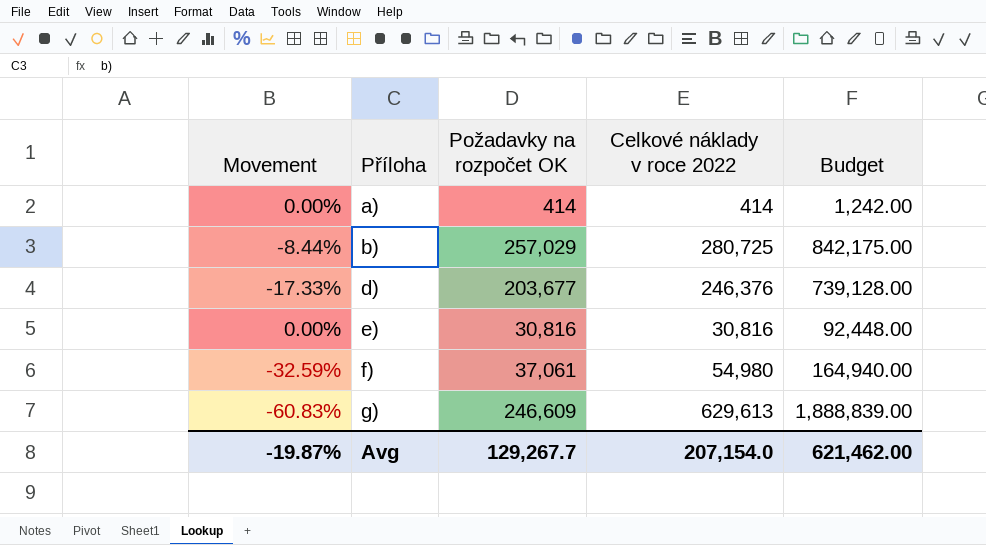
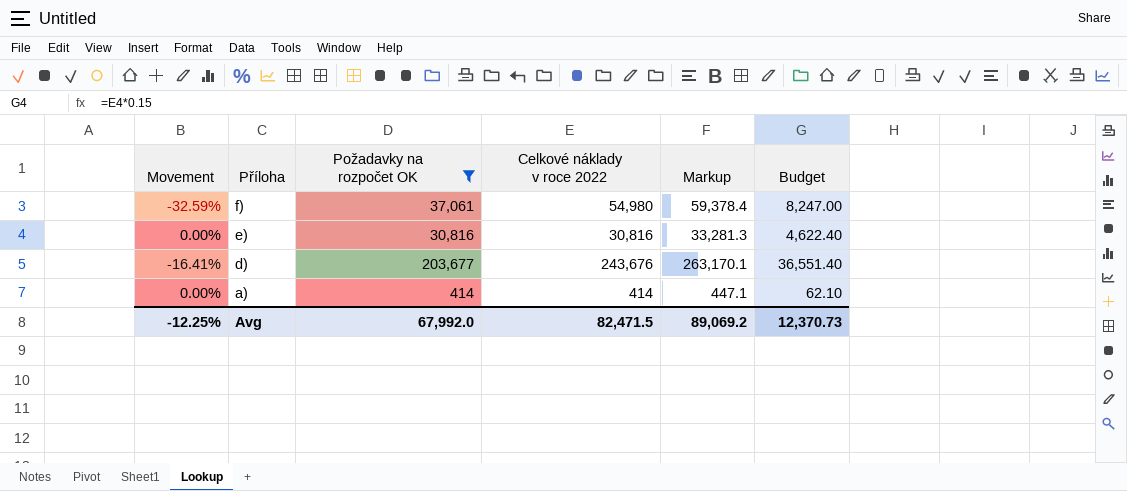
filter: none -> Požadavky na rozpočet OK <= 203,677
row order: Příloha ascending -> Příloha descending
column Markup | formula: none -> [Celkové náklady v roce 2022] * 1.08
column Budget | formula: [Celkové náklady v roce 2022] * 3 -> [Celkové náklady v roce 2022] * 0.15
d) | Movement: -17.33% -> -16.41%
d) | Celkové náklady v roce 2022: 246,376 -> 243,676
Avg | Movement: -19.87% -> -12.25%
Avg | Požadavky na rozpočet OK: 129,267.7 -> 67,992.0
Avg | Celkové náklady v roce 2022: 207,154.0 -> 82,471.5
Avg | Budget: 621,462.00 -> 12,370.73

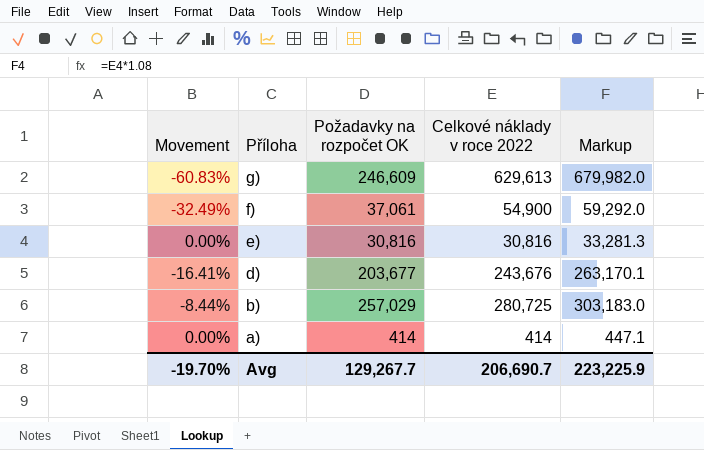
filter: Požadavky na rozpočet OK <= 203,677 -> none
column Budget | formula: [Celkové náklady v roce 2022] * 0.15 -> none
f) | Movement: -32.59% -> -32.49%
f) | Celkové náklady v roce 2022: 54,980 -> 54,900
f) | Markup: 59,378.4 -> 59,292.0
Avg | Movement: -12.25% -> -19.70%
Avg | Požadavky na rozpočet OK: 67,992.0 -> 129,267.7
Avg | Celkové náklady v roce 2022: 82,471.5 -> 206,690.7
Avg | Markup: 89,069.2 -> 223,225.9

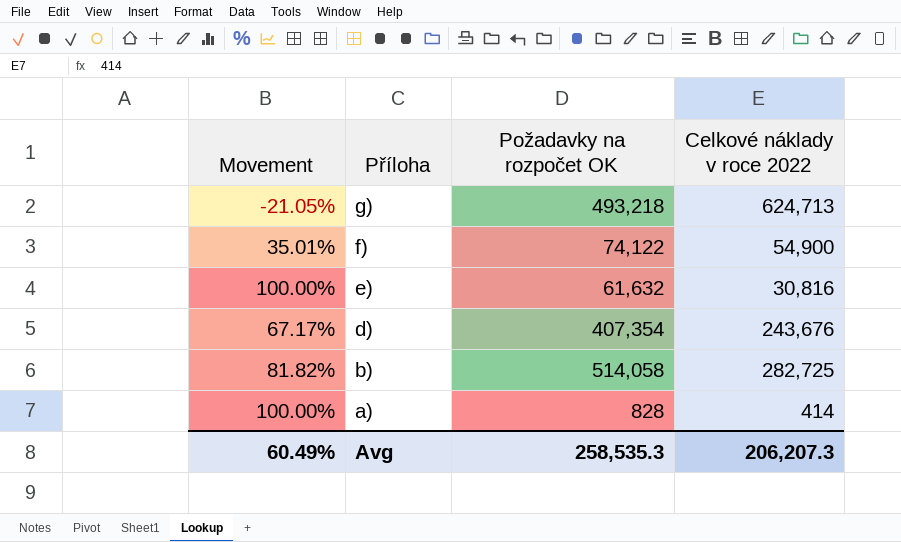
column Markup | formula: [Celkové náklady v roce 2022] * 1.08 -> none
g) | Movement: -60.83% -> -21.05%
g) | Požadavky na rozpočet OK: 246,609 -> 493,218
g) | Celkové náklady v roce 2022: 629,613 -> 624,713
f) | Movement: -32.49% -> 35.01%
f) | Požadavky na rozpočet OK: 37,061 -> 74,122
e) | Movement: 0.00% -> 100.00%
e) | Požadavky na rozpočet OK: 30,816 -> 61,632
d) | Movement: -16.41% -> 67.17%
d) | Požadavky na rozpočet OK: 203,677 -> 407,354
b) | Movement: -8.44% -> 81.82%
b) | Požadavky na rozpočet OK: 257,029 -> 514,058
b) | Celkové náklady v roce 2022: 280,725 -> 282,725
a) | Movement: 0.00% -> 100.00%
a) | Požadavky na rozpočet OK: 414 -> 828
Avg | Movement: -19.70% -> 60.49%
Avg | Požadavky na rozpočet OK: 129,267.7 -> 258,535.3
Avg | Celkové náklady v roce 2022: 206,690.7 -> 206,207.3

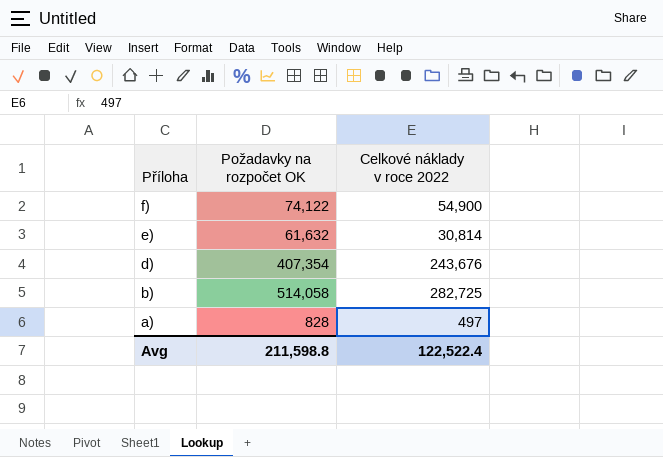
column Movement | formula: ([Požadavky na rozpočet OK] - [Celkové náklady v roce 2022]) / [Celkové náklady v roce 2022] -> none
row g): -21.05% | 493,218 | 624,713 -> none
e) | Celkové náklady v roce 2022: 30,816 -> 30,814
a) | Celkové náklady v roce 2022: 414 -> 497
Avg | Požadavky na rozpočet OK: 258,535.3 -> 211,598.8
Avg | Celkové náklady v roce 2022: 206,207.3 -> 122,522.4

